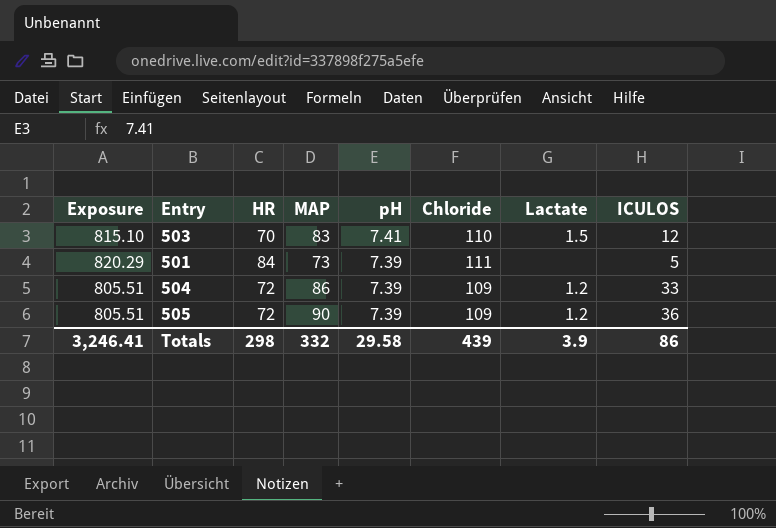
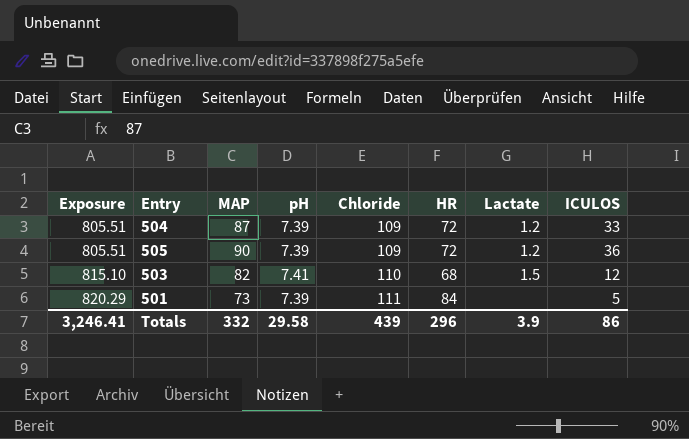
row order: pH descending -> Exposure ascending
column HR | position: 3 -> 6
504 | MAP: 86 -> 87
503 | MAP: 83 -> 82
503 | HR: 70 -> 68
Totals | HR: 298 -> 296

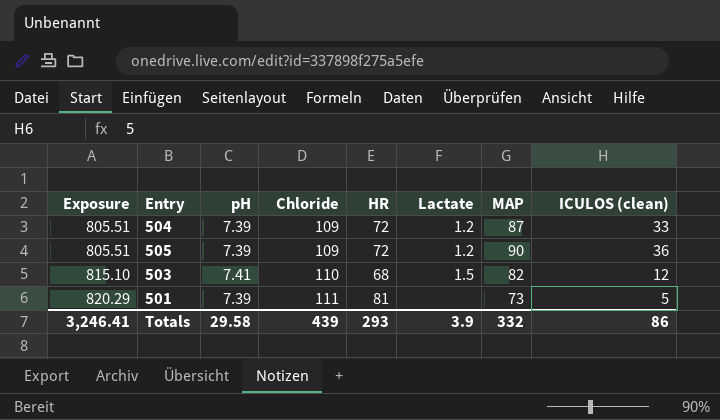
column MAP | position: 3 -> 7
column name: ICULOS -> ICULOS (clean)
501 | HR: 84 -> 81
Totals | HR: 296 -> 293

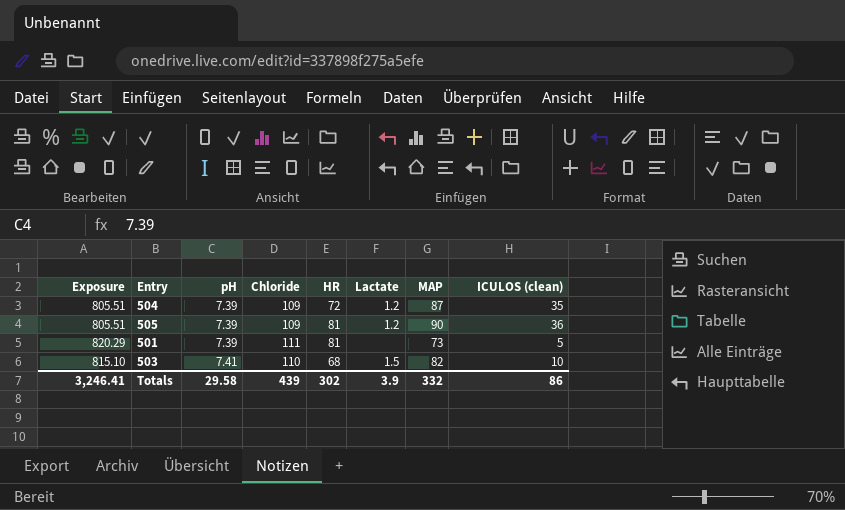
row order: Exposure ascending -> pH ascending
504 | ICULOS (clean): 33 -> 35
505 | HR: 72 -> 81
503 | ICULOS (clean): 12 -> 10
Totals | HR: 293 -> 302

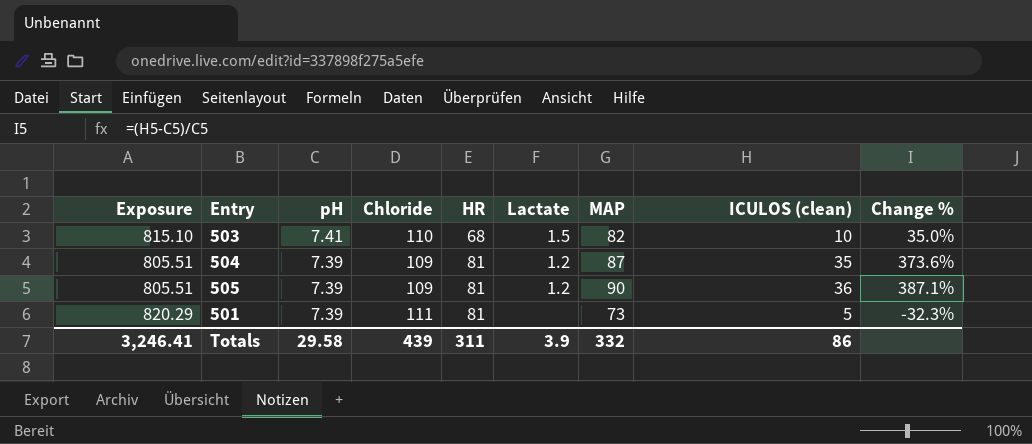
row order: pH ascending -> pH descending
column Change % | formula: none -> ([ICULOS (clean)] - [pH]) / [pH]
504 | HR: 72 -> 81
Totals | HR: 302 -> 311

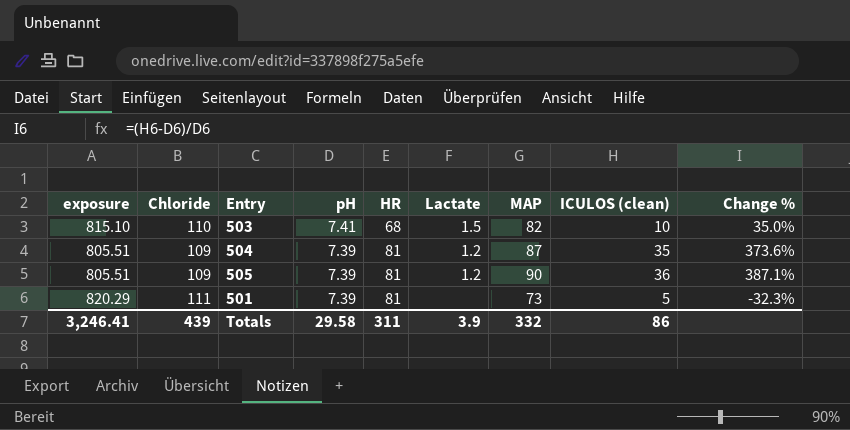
column name: Exposure -> exposure
column Chloride | position: 4 -> 2

